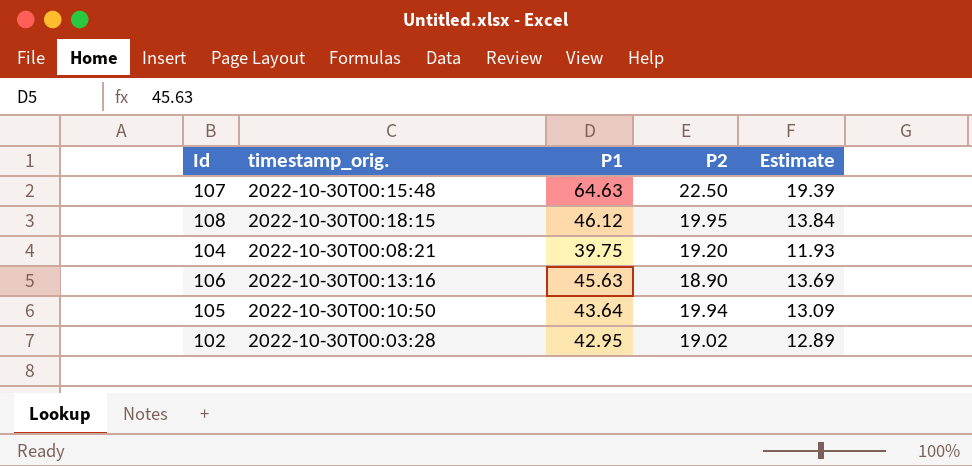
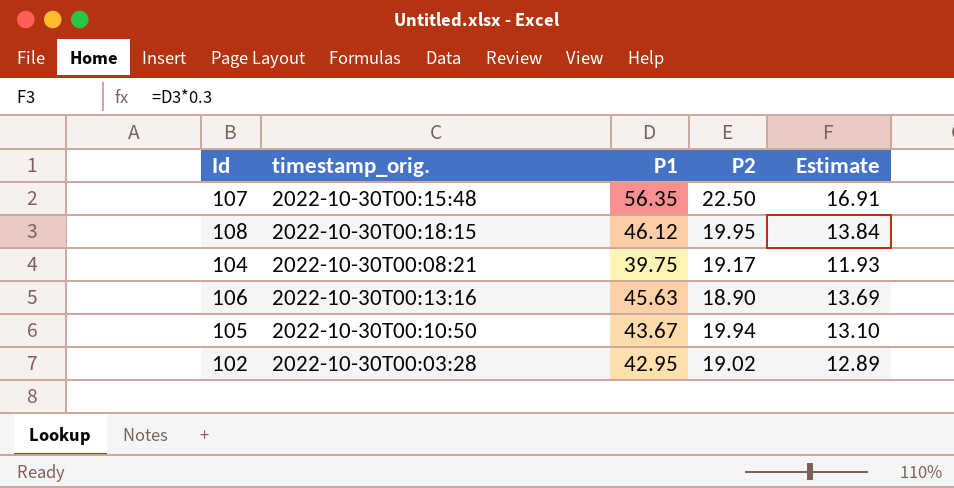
107 | P1: 64.63 -> 56.35
107 | Estimate: 19.39 -> 16.91
104 | P2: 19.20 -> 19.17
105 | P1: 43.64 -> 43.67
105 | Estimate: 13.09 -> 13.10

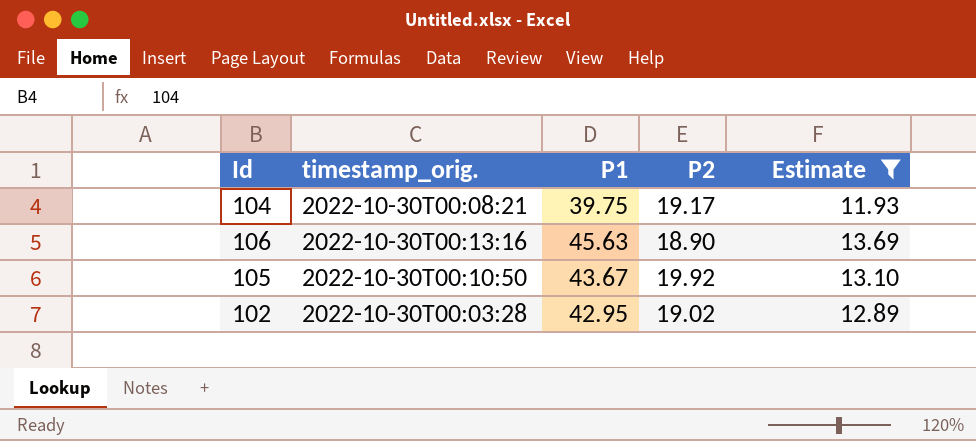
filter: none -> Estimate <= 13.69
105 | P2: 19.94 -> 19.92

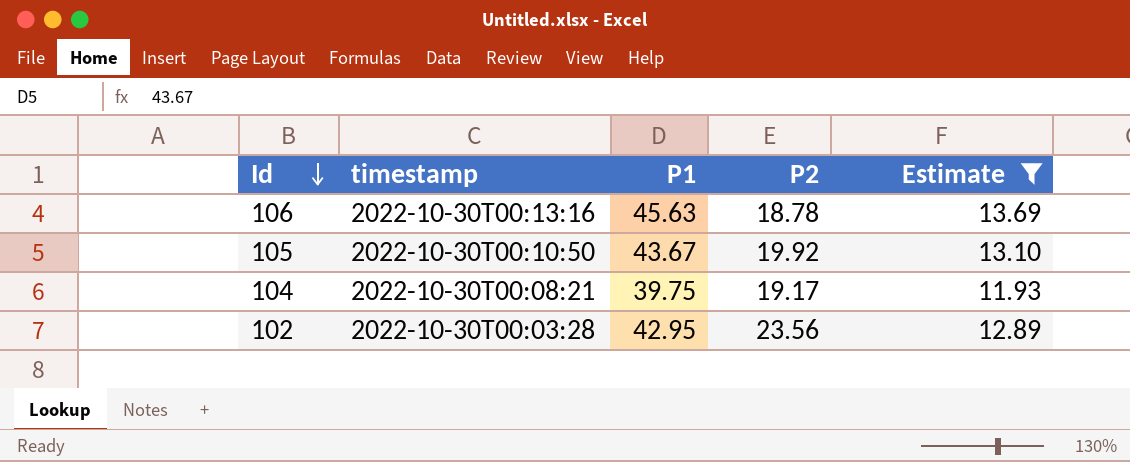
row order: none -> Id descending
column name: timestamp_orig. -> timestamp
106 | P2: 18.90 -> 18.78
102 | P2: 19.02 -> 23.56

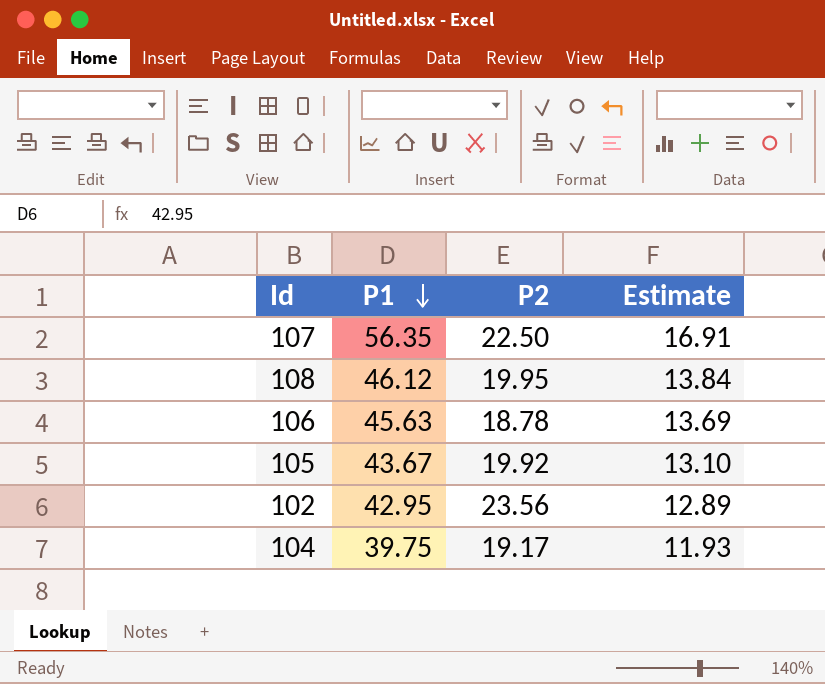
filter: Estimate <= 13.69 -> none
row order: Id descending -> P1 descending
column timestamp | position: 2 -> none

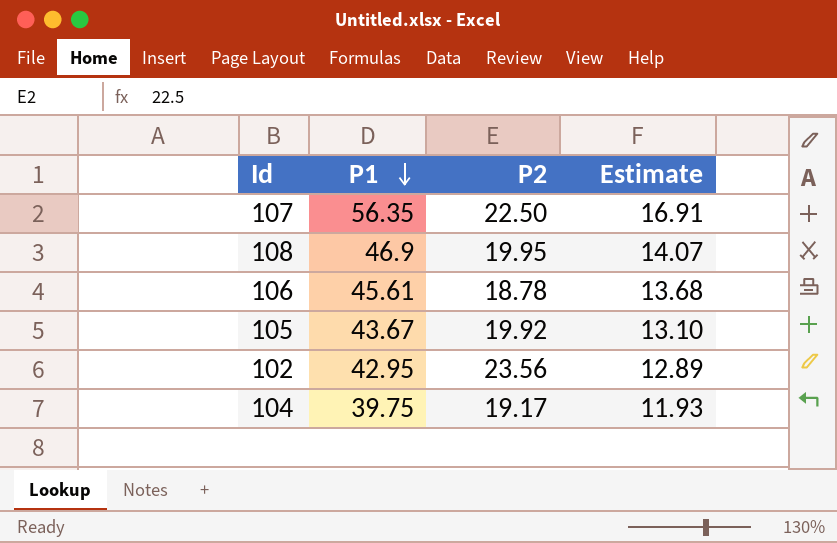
108 | P1: 46.12 -> 46.9
108 | Estimate: 13.84 -> 14.07
106 | P1: 45.63 -> 45.61
106 | Estimate: 13.69 -> 13.68

